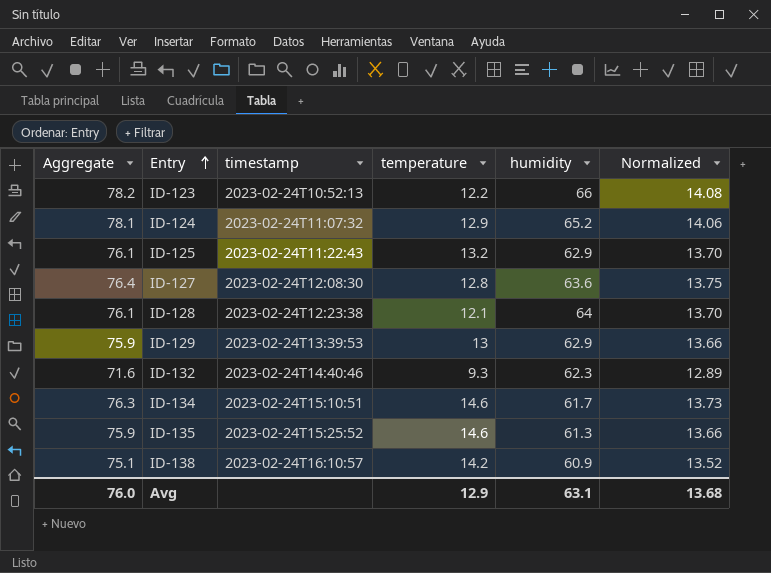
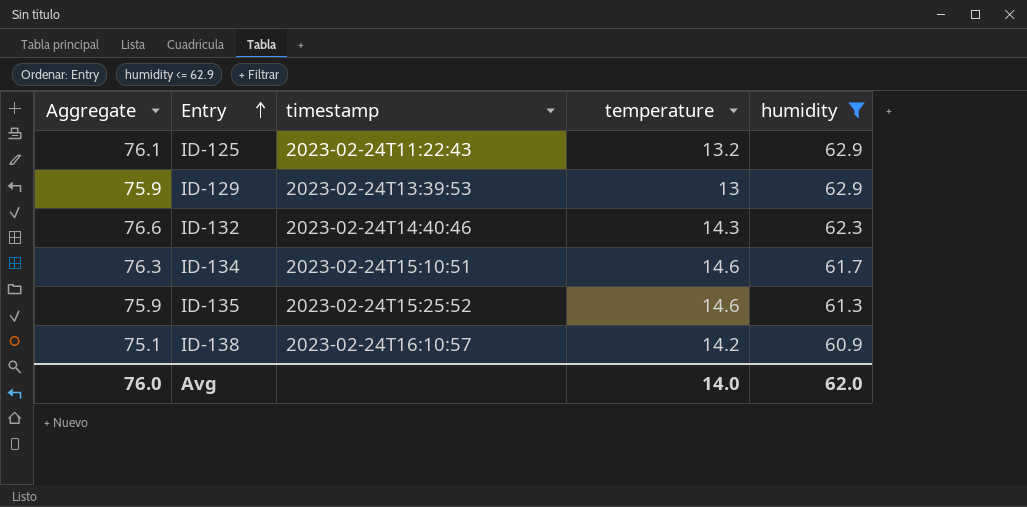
filter: none -> humidity <= 62.9
column Normalized | formula: [Aggregate] * 0.18 -> none
ID-132 | Aggregate: 71.6 -> 76.6
ID-132 | temperature: 9.3 -> 14.3
Avg | temperature: 12.9 -> 14.0
Avg | humidity: 63.1 -> 62.0

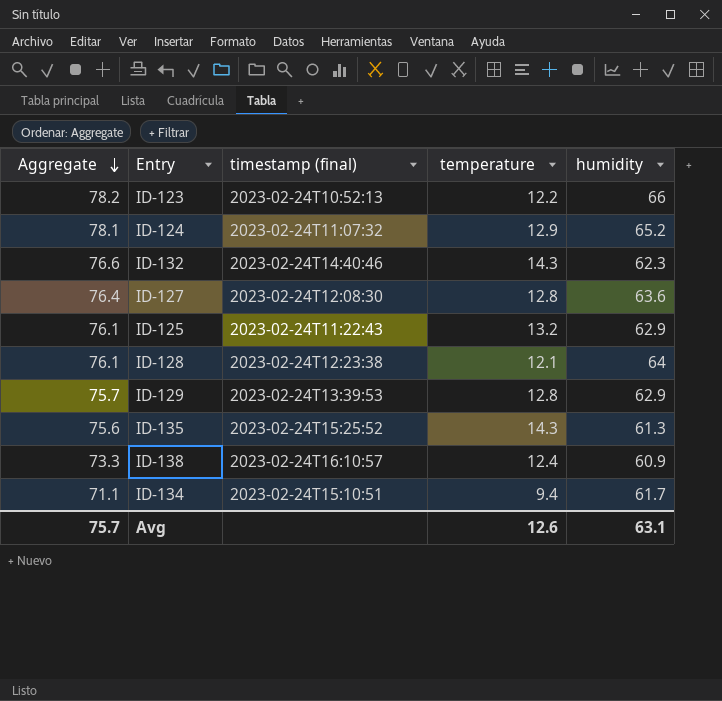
filter: humidity <= 62.9 -> none
row order: Entry ascending -> Aggregate descending
column name: timestamp -> timestamp (final)
ID-129 | Aggregate: 75.9 -> 75.7
ID-129 | temperature: 13 -> 12.8
ID-135 | Aggregate: 75.9 -> 75.6
ID-135 | temperature: 14.6 -> 14.3
ID-138 | Aggregate: 75.1 -> 73.3
ID-138 | temperature: 14.2 -> 12.4
ID-134 | Aggregate: 76.3 -> 71.1
ID-134 | temperature: 14.6 -> 9.4
Avg | Aggregate: 76.0 -> 75.7
Avg | temperature: 14.0 -> 12.6
Avg | humidity: 62.0 -> 63.1

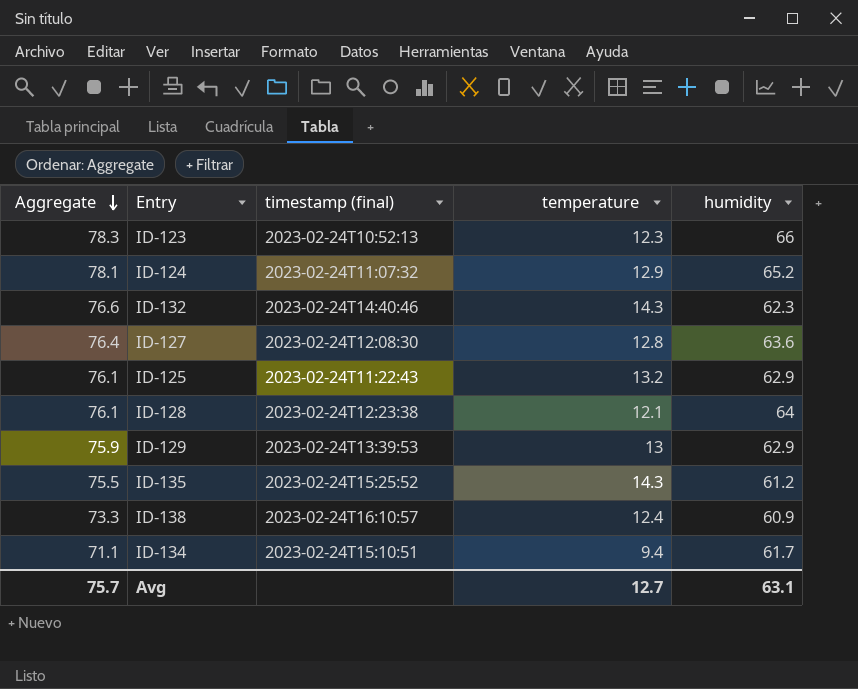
ID-123 | Aggregate: 78.2 -> 78.3
ID-123 | temperature: 12.2 -> 12.3
ID-129 | Aggregate: 75.7 -> 75.9
ID-129 | temperature: 12.8 -> 13
ID-135 | Aggregate: 75.6 -> 75.5
ID-135 | humidity: 61.3 -> 61.2
Avg | temperature: 12.6 -> 12.7

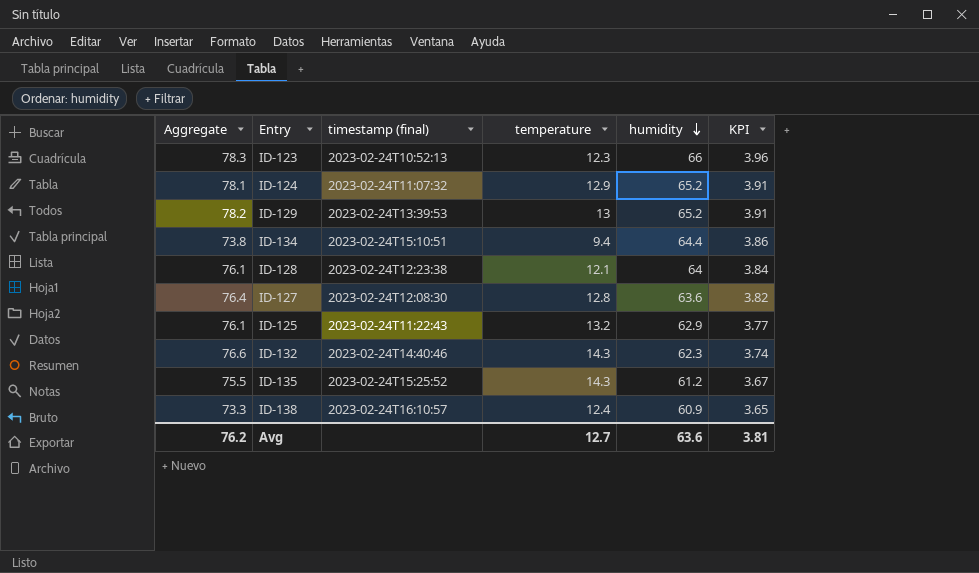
row order: Aggregate descending -> humidity descending
column KPI | formula: none -> [humidity] * 0.06
ID-129 | Aggregate: 75.9 -> 78.2
ID-129 | humidity: 62.9 -> 65.2
ID-134 | Aggregate: 71.1 -> 73.8
ID-134 | humidity: 61.7 -> 64.4
Avg | Aggregate: 75.7 -> 76.2
Avg | humidity: 63.1 -> 63.6

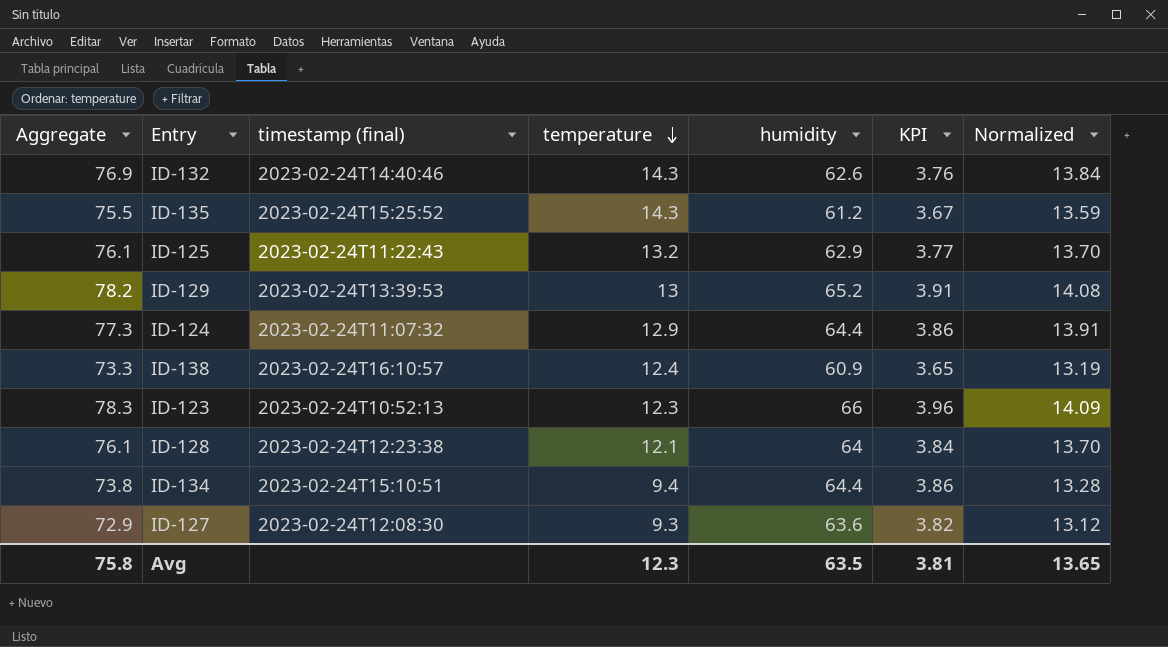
row order: humidity descending -> temperature descending
column Normalized | formula: none -> [Aggregate] * 0.18
ID-132 | Aggregate: 76.6 -> 76.9
ID-132 | humidity: 62.3 -> 62.6
ID-132 | KPI: 3.74 -> 3.76
ID-124 | Aggregate: 78.1 -> 77.3
ID-124 | humidity: 65.2 -> 64.4
ID-124 | KPI: 3.91 -> 3.86
ID-127 | Aggregate: 76.4 -> 72.9
ID-127 | temperature: 12.8 -> 9.3
Avg | Aggregate: 76.2 -> 75.8
Avg | temperature: 12.7 -> 12.3
Avg | humidity: 63.6 -> 63.5

